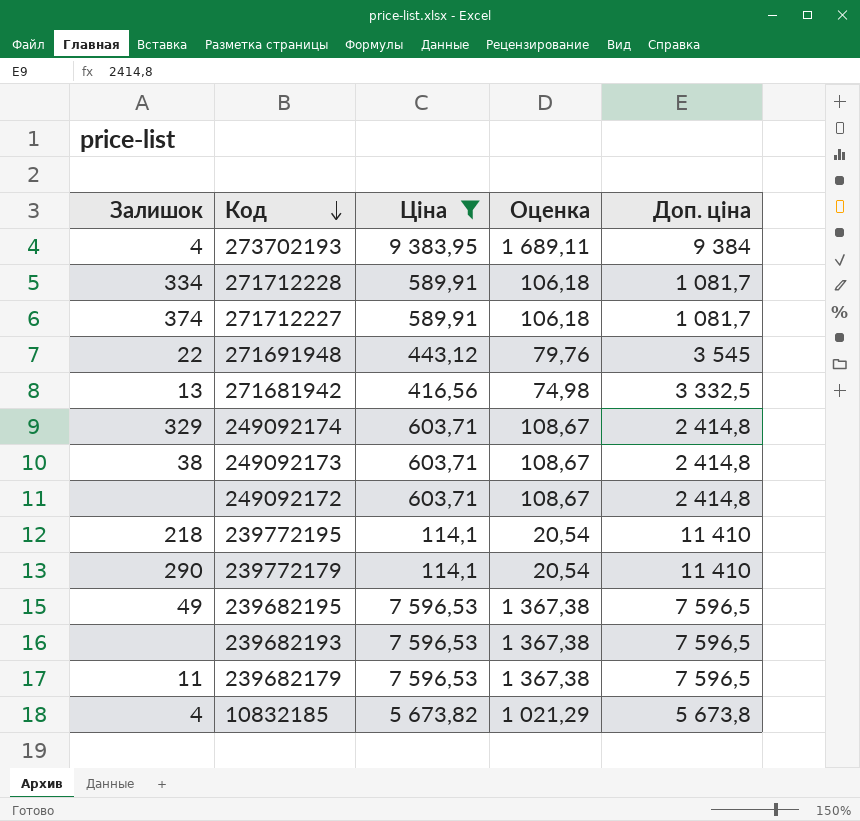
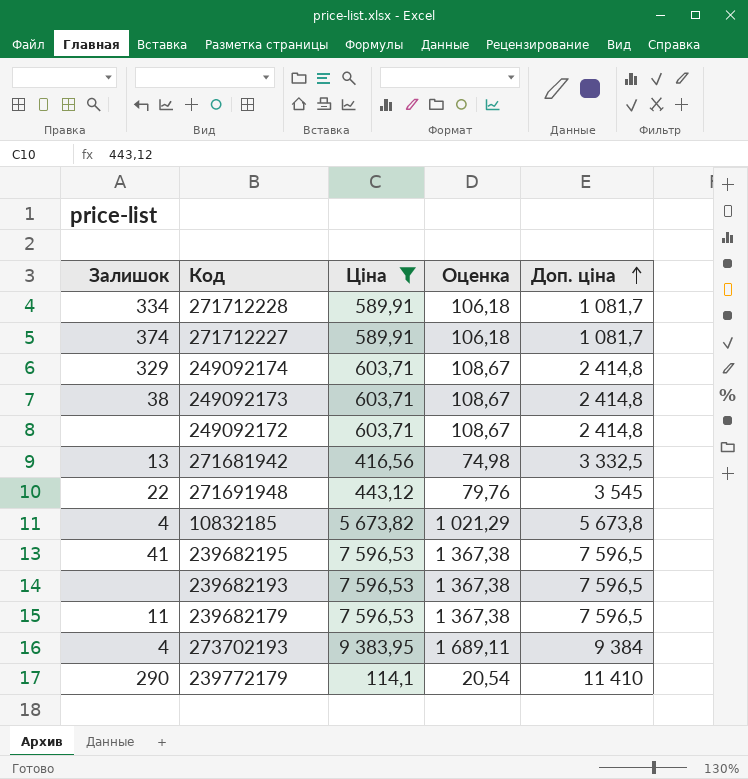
row order: Код descending -> Доп. ціна ascending
row 239772195: 218 | 114,1 | 20,54 | 11 410 -> none
239682195 | Залишок: 49 -> 41

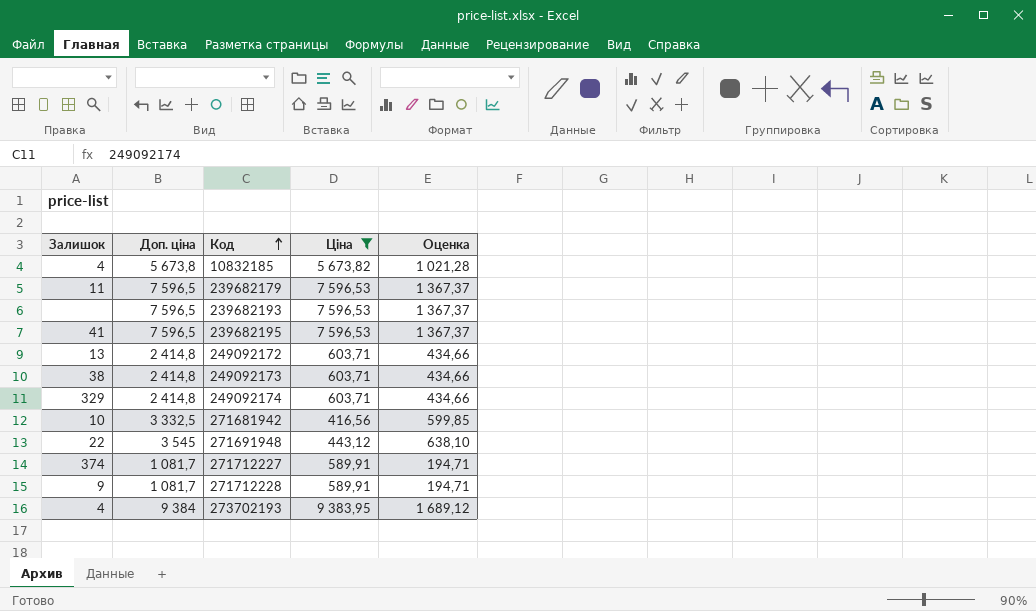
row order: Доп. ціна ascending -> Код ascending
column Доп. ціна | position: 5 -> 2
column Оценка | formula: [Ціна] * 0,18 -> [Доп. ціна] * 0,18
row 239772179: 290 | 114,1 | 20,54 | 11 410 -> none
249092172 | Залишок: none -> 13
271681942 | Залишок: 13 -> 10
271712228 | Залишок: 334 -> 9

